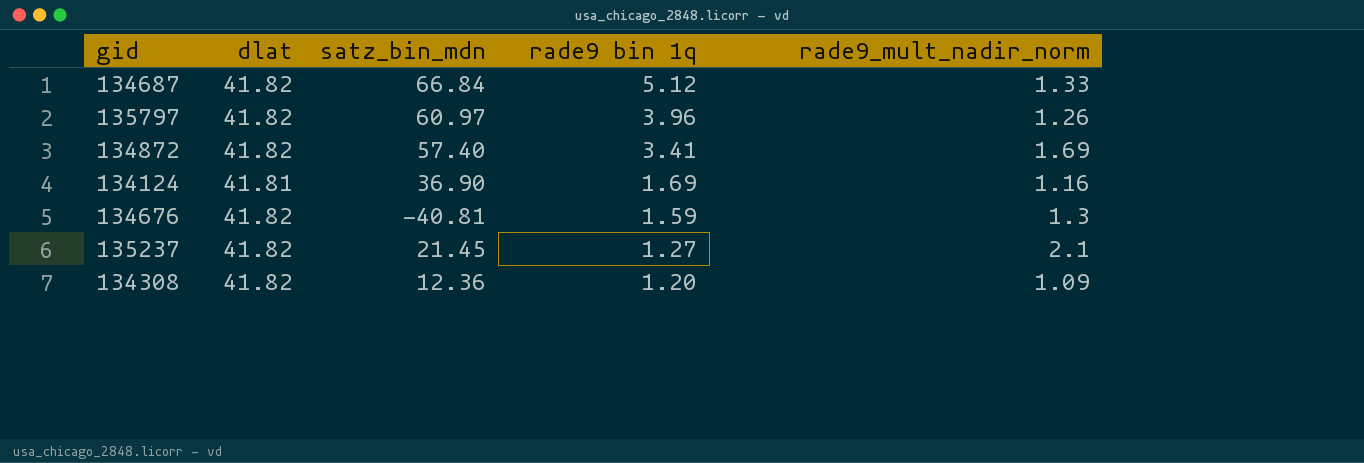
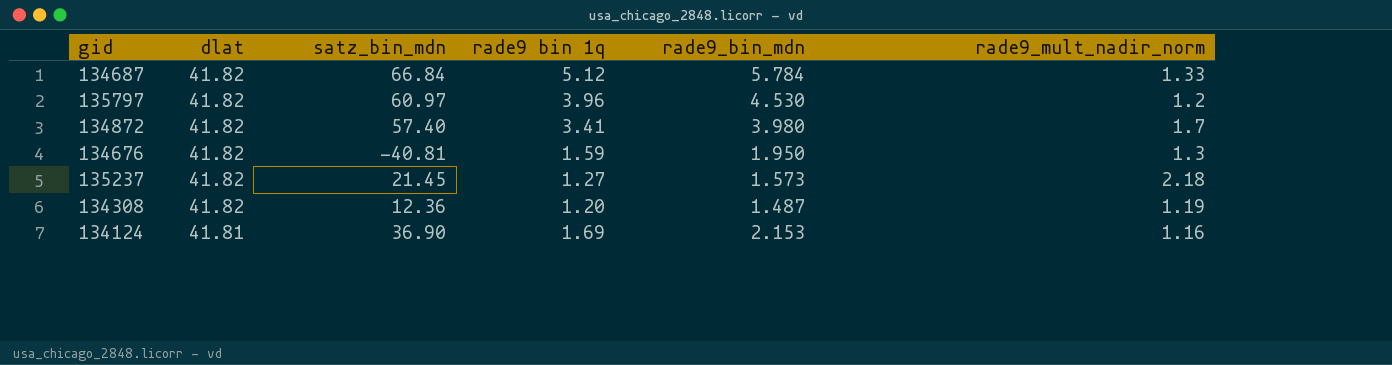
row order: rade9 bin 1q descending -> dlat descending
column rade9_bin_mdn | position: none -> 5
135797 | rade9_mult_nadir_norm: 1.26 -> 1.2
134872 | rade9_mult_nadir_norm: 1.69 -> 1.7
135237 | rade9_mult_nadir_norm: 2.1 -> 2.18
134308 | rade9_mult_nadir_norm: 1.09 -> 1.19

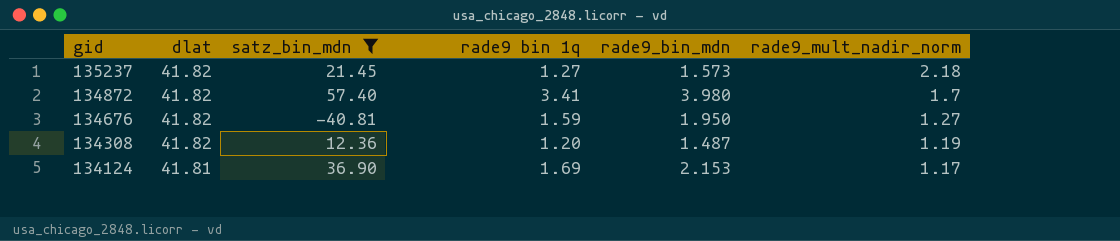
filter: none -> satz_bin_mdn <= 57.40
row order: dlat descending -> gid descending
134676 | rade9_mult_nadir_norm: 1.3 -> 1.27
134124 | rade9_mult_nadir_norm: 1.16 -> 1.17

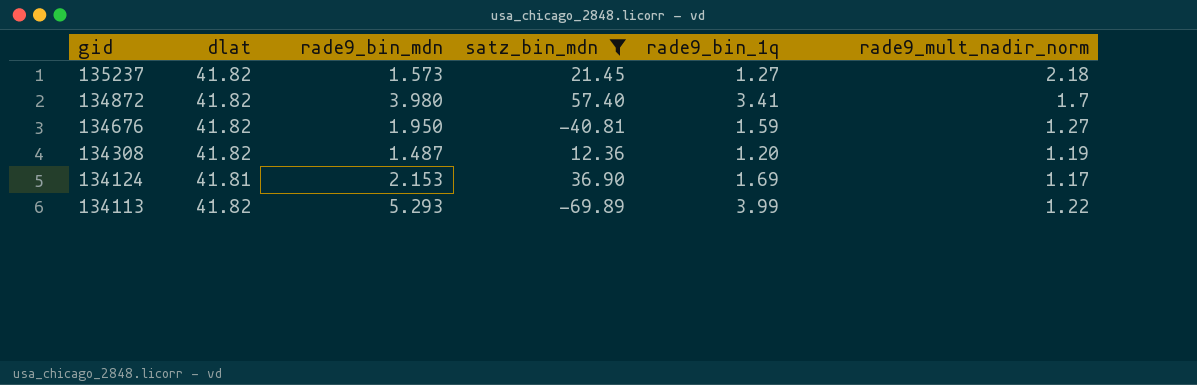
column rade9_bin_mdn | position: 5 -> 3
column name: rade9 bin 1q -> rade9_bin_1q
row 134113: none -> 41.82 | 5.293 | -69.89 | 3.99 | 1.22

